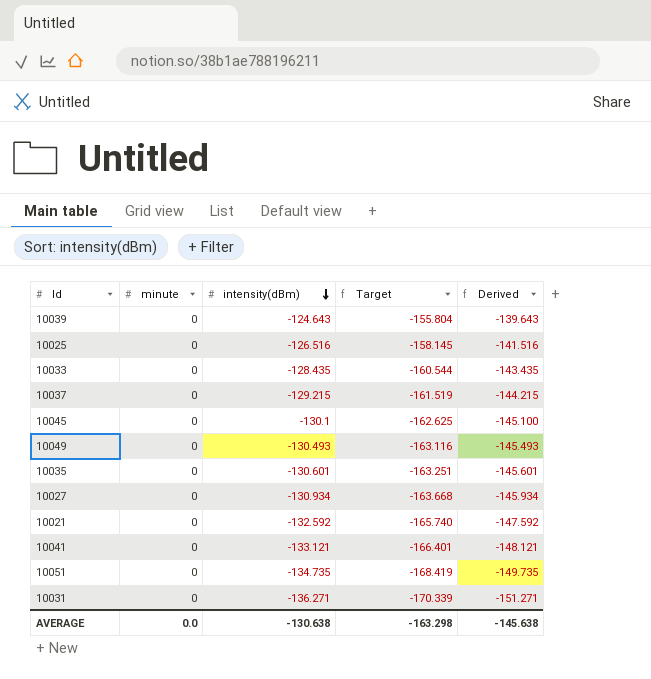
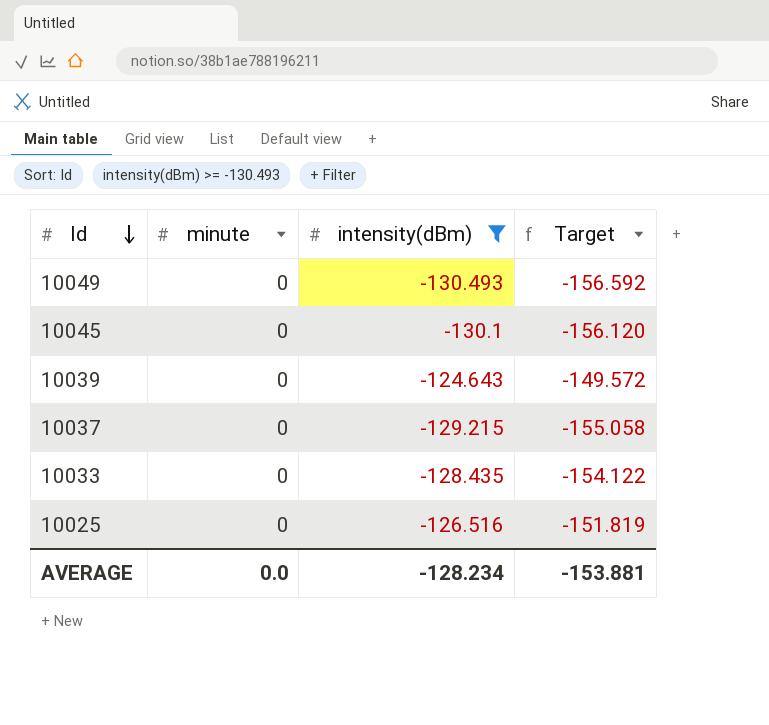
filter: none -> intensity(dBm) >= -130.493
row order: intensity(dBm) descending -> Id descending
column Derived | formula: [intensity(dBm)] - 15 -> none
column Target | formula: [intensity(dBm)] * 1.25 -> [intensity(dBm)] * 1.2
AVERAGE | intensity(dBm): -130.638 -> -128.234
AVERAGE | Target: -163.298 -> -153.881

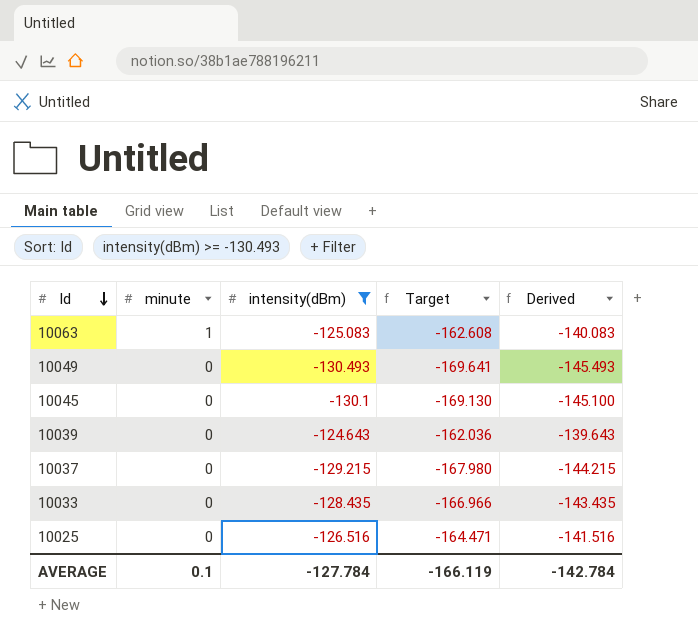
column Target | formula: [intensity(dBm)] * 1.2 -> [intensity(dBm)] * 1.3
column Derived | formula: none -> [intensity(dBm)] - 15
row 10063: none -> 1 | -125.083 | -162.608 | -140.083
AVERAGE | minute: 0.0 -> 0.1
AVERAGE | intensity(dBm): -128.234 -> -127.784
AVERAGE | Target: -153.881 -> -166.119

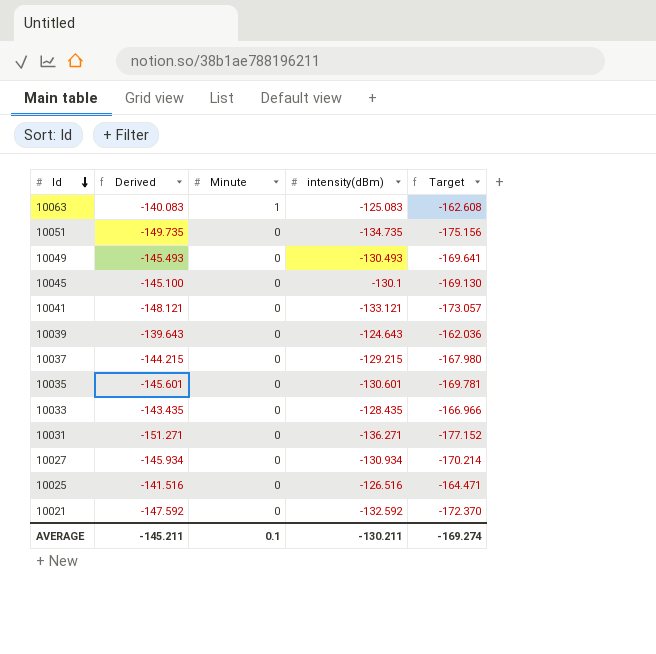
filter: intensity(dBm) >= -130.493 -> none
column Derived | position: 5 -> 2
column name: minute -> Minute
AVERAGE | Derived: -142.784 -> -145.211
AVERAGE | intensity(dBm): -127.784 -> -130.211
AVERAGE | Target: -166.119 -> -169.274

